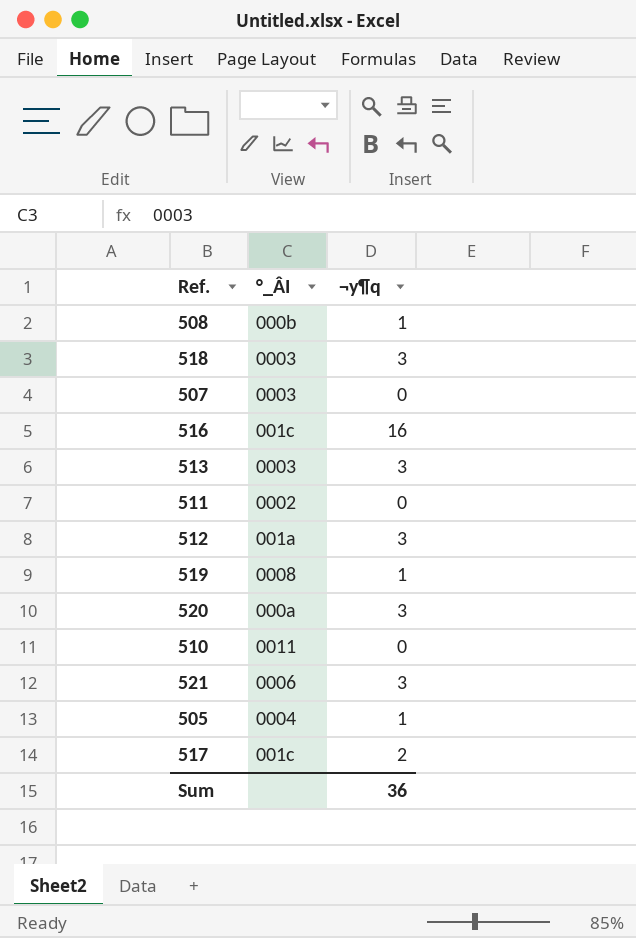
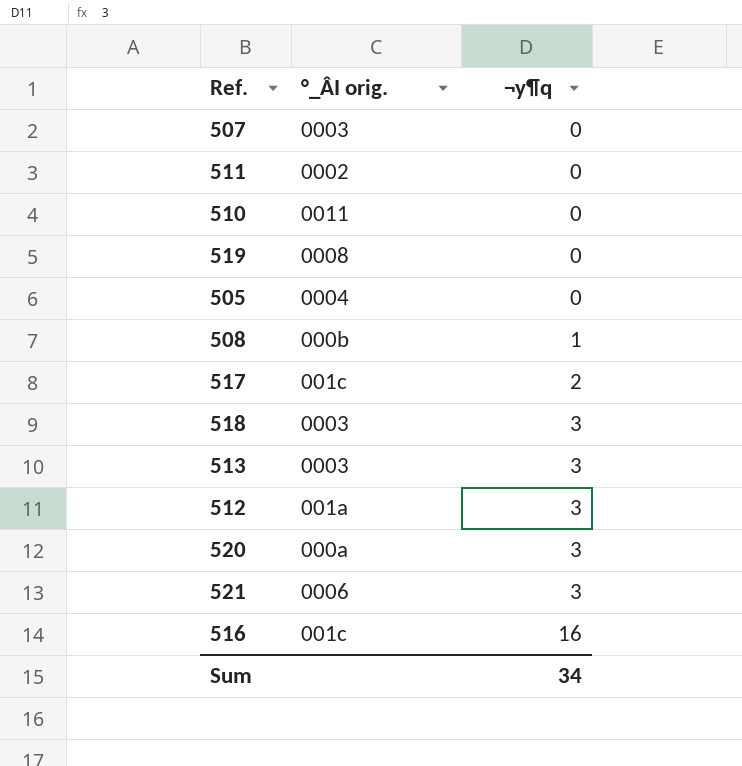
row order: none -> ¬y¶q ascending
column name: °_ÂI -> °_ÂI orig.
519 | ¬y¶q: 1 -> 0
505 | ¬y¶q: 1 -> 0
Sum | ¬y¶q: 36 -> 34

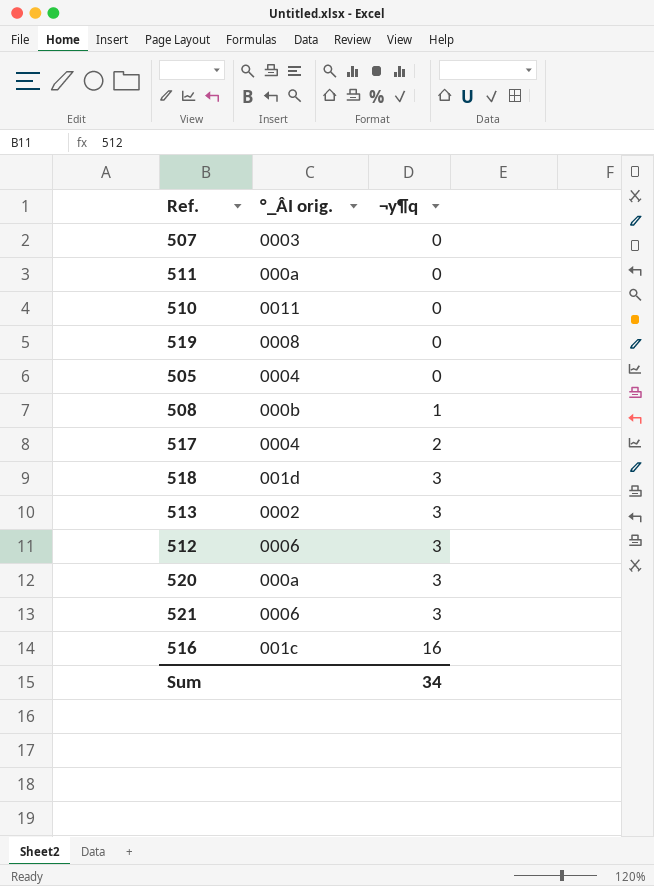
511 | °_ÂI orig.: 0002 -> 000a
517 | °_ÂI orig.: 001c -> 0004
518 | °_ÂI orig.: 0003 -> 001d
513 | °_ÂI orig.: 0003 -> 0002
512 | °_ÂI orig.: 001a -> 0006

